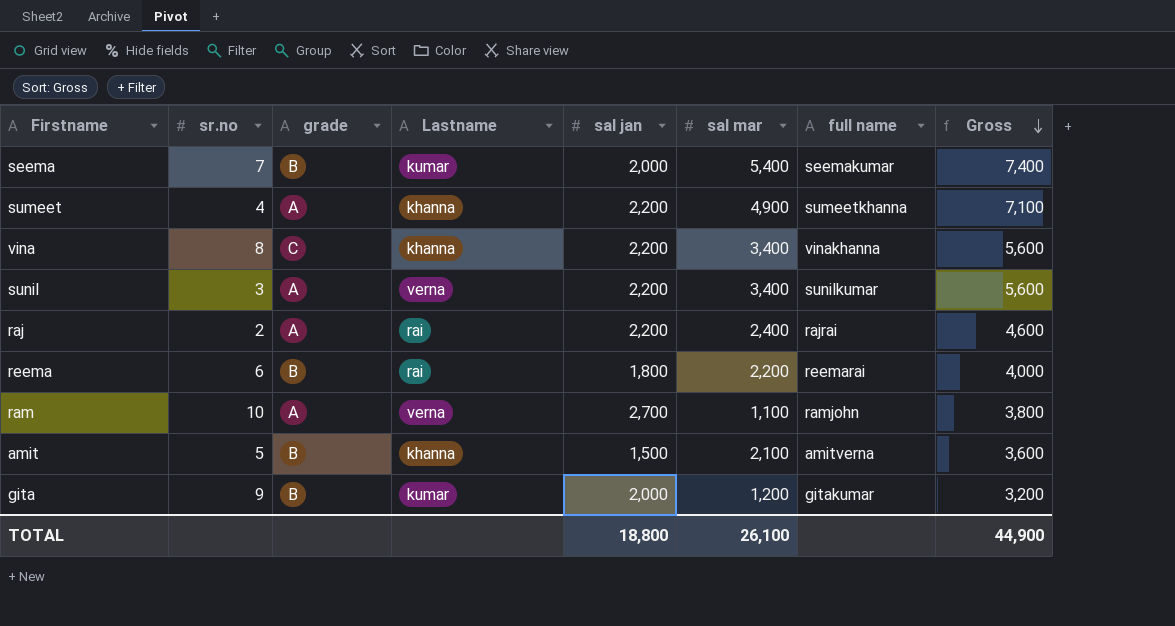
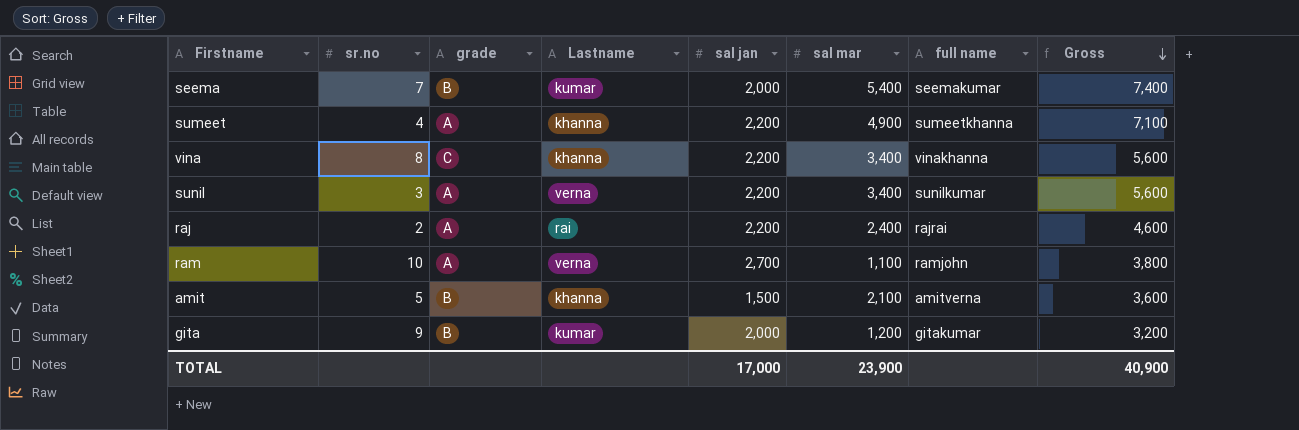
row reema: 6 | B | rai | 1,800 | 2,200 | reemarai | 4,000 -> none
TOTAL | sal jan: 18,800 -> 17,000
TOTAL | sal mar: 26,100 -> 23,900
TOTAL | Gross: 44,900 -> 40,900

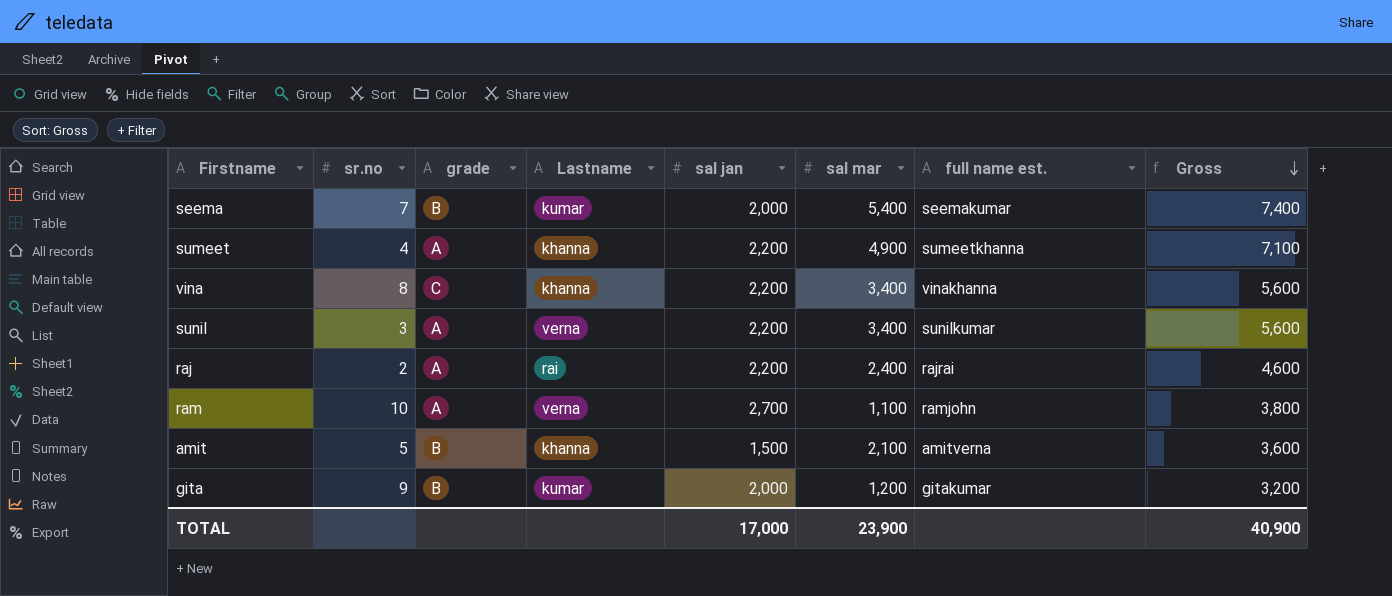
column name: full name -> full name est.

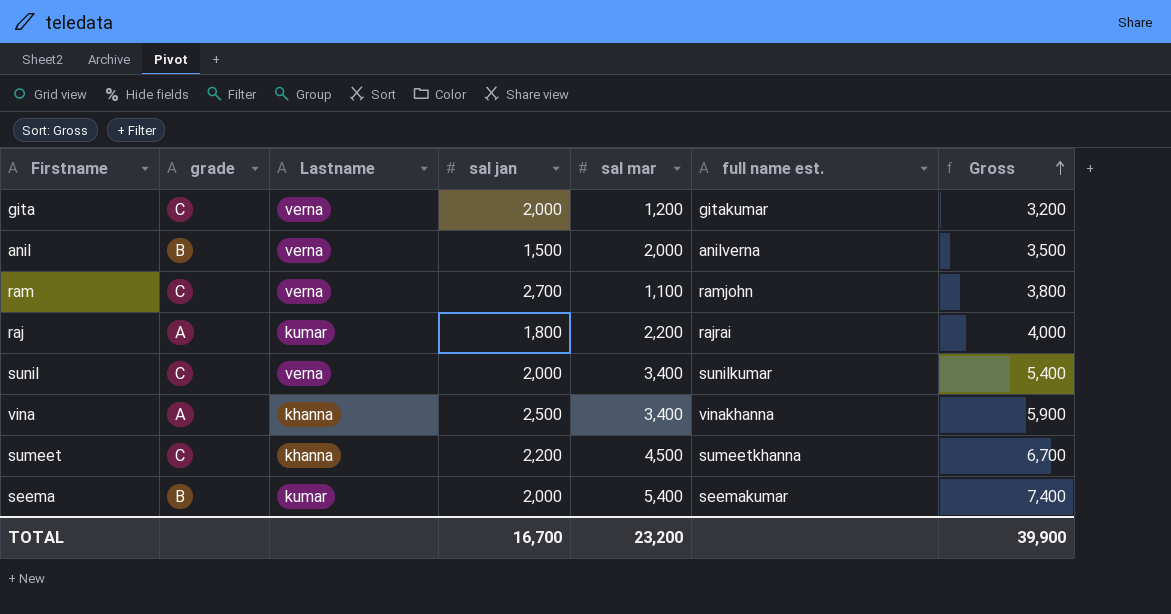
row order: Gross descending -> Gross ascending
column sr.no | position: 2 -> none
row amit: 5 | B | khanna | 1,500 | 2,100 | amitverna | 3,600 -> none
gita | grade: B -> C
gita | Lastname: kumar -> verna
row anil: none -> B | verna | 1,500 | 2,000 | anilverna | 3,500
ram | grade: A -> C
raj | Lastname: rai -> kumar
raj | sal jan: 2,200 -> 1,800
raj | sal mar: 2,400 -> 2,200
raj | Gross: 4,600 -> 4,000
sunil | grade: A -> C
sunil | sal jan: 2,200 -> 2,000
sunil | Gross: 5,600 -> 5,400
vina | grade: C -> A
vina | sal jan: 2,200 -> 2,500
vina | Gross: 5,600 -> 5,900
sumeet | grade: A -> C
sumeet | sal mar: 4,900 -> 4,500
sumeet | Gross: 7,100 -> 6,700
TOTAL | sal jan: 17,000 -> 16,700
TOTAL | sal mar: 23,900 -> 23,200
TOTAL | Gross: 40,900 -> 39,900

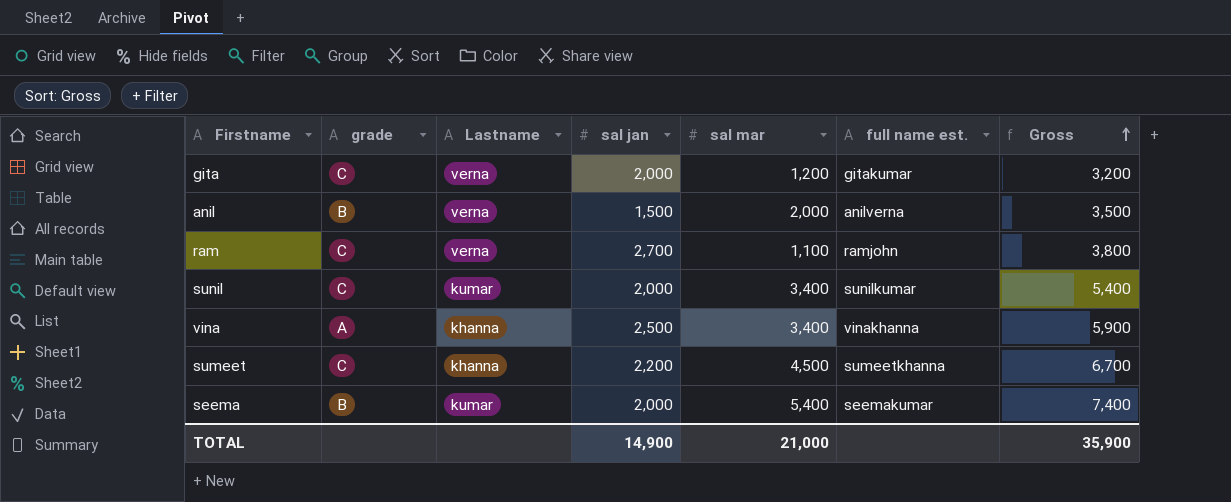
row raj: A | kumar | 1,800 | 2,200 | rajrai | 4,000 -> none
sunil | Lastname: verna -> kumar
TOTAL | sal jan: 16,700 -> 14,900
TOTAL | sal mar: 23,200 -> 21,000
TOTAL | Gross: 39,900 -> 35,900

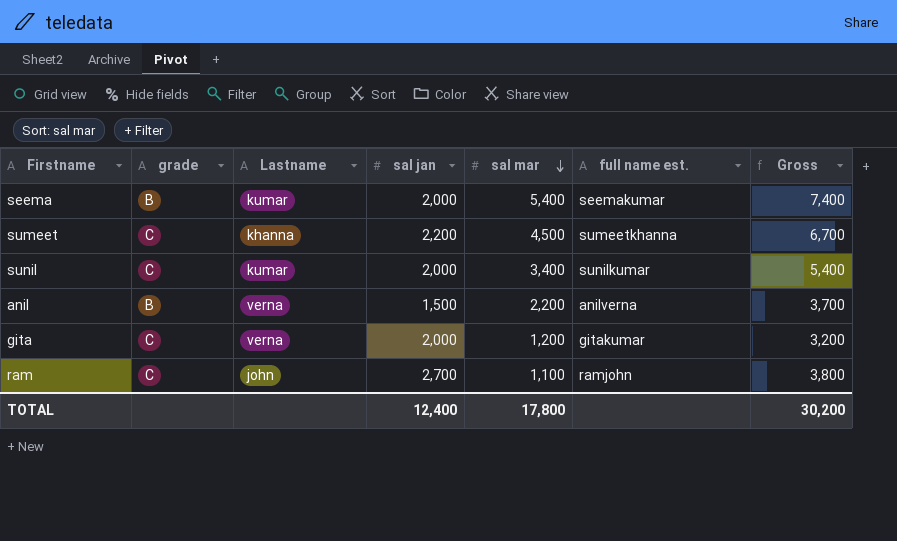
row order: Gross ascending -> sal mar descending
row vina: A | khanna | 2,500 | 3,400 | vinakhanna | 5,900 -> none
anil | sal mar: 2,000 -> 2,200
anil | Gross: 3,500 -> 3,700
ram | Lastname: verna -> john
TOTAL | sal jan: 14,900 -> 12,400
TOTAL | sal mar: 21,000 -> 17,800
TOTAL | Gross: 35,900 -> 30,200

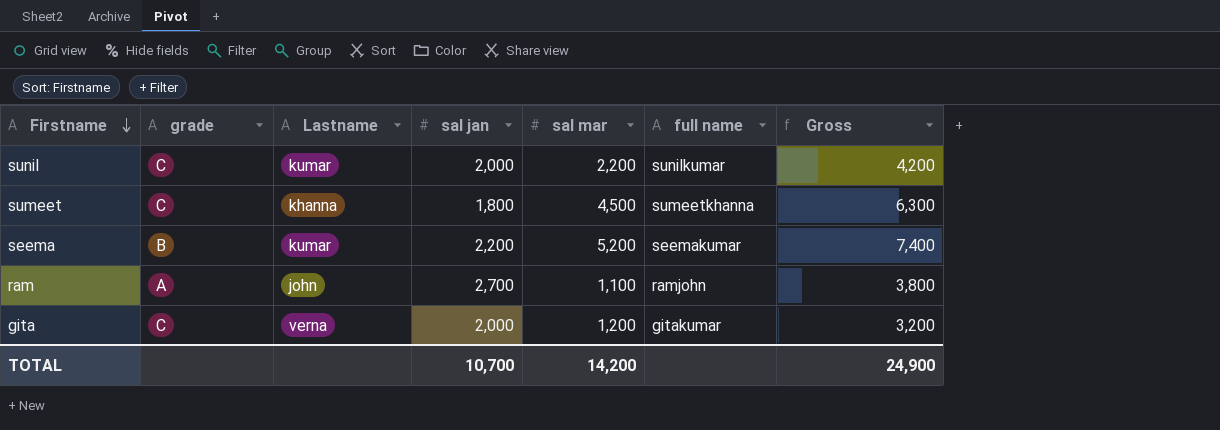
row order: sal mar descending -> Firstname descending
column name: full name est. -> full name
row anil: B | verna | 1,500 | 2,200 | anilverna | 3,700 -> none
sunil | sal mar: 3,400 -> 2,200
sunil | Gross: 5,400 -> 4,200
sumeet | sal jan: 2,200 -> 1,800
sumeet | Gross: 6,700 -> 6,300
seema | sal jan: 2,000 -> 2,200
seema | sal mar: 5,400 -> 5,200
ram | grade: C -> A
TOTAL | sal jan: 12,400 -> 10,700
TOTAL | sal mar: 17,800 -> 14,200
TOTAL | Gross: 30,200 -> 24,900

